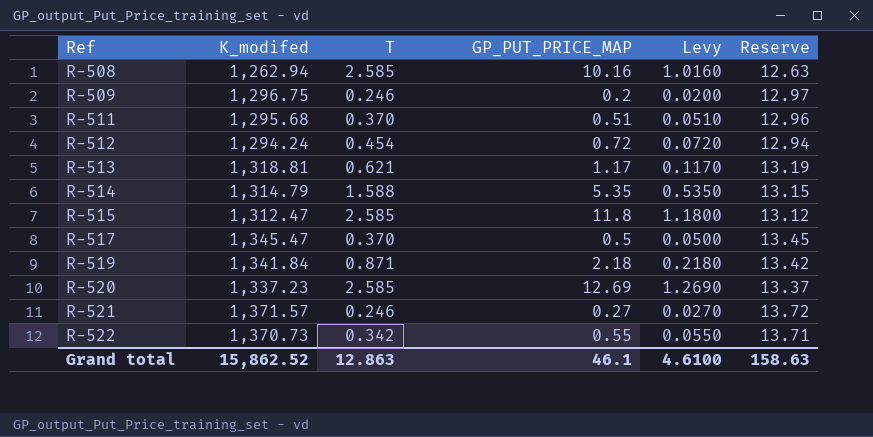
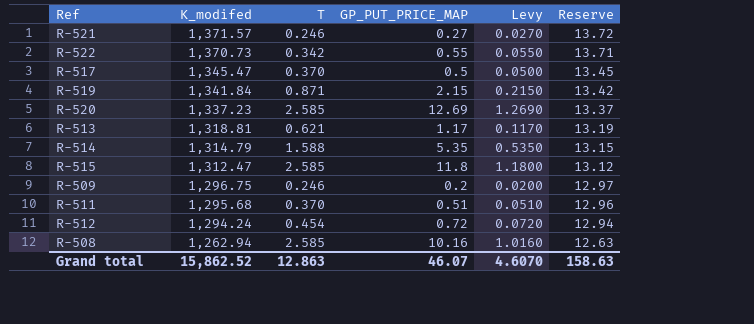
row order: Ref ascending -> K_modifed descending
R-519 | GP_PUT_PRICE_MAP: 2.18 -> 2.15
R-519 | Levy: 0.2180 -> 0.2150
Grand total | GP_PUT_PRICE_MAP: 46.1 -> 46.07
Grand total | Levy: 4.6100 -> 4.6070

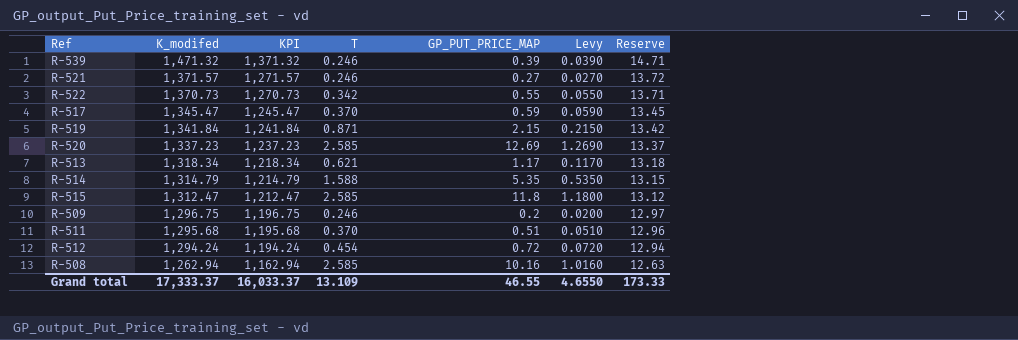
column KPI | formula: none -> [K_modifed] - 100
row R-539: none -> 1,471.32 | 1,371.32 | 0.246 | 0.39 | 0.0390 | 14.71
R-517 | GP_PUT_PRICE_MAP: 0.5 -> 0.59
R-517 | Levy: 0.0500 -> 0.0590
R-513 | K_modifed: 1,318.81 -> 1,318.34
R-513 | Reserve: 13.19 -> 13.18
Grand total | K_modifed: 15,862.52 -> 17,333.37
Grand total | T: 12.863 -> 13.109
Grand total | GP_PUT_PRICE_MAP: 46.07 -> 46.55
Grand total | Levy: 4.6070 -> 4.6550
Grand total | Reserve: 158.63 -> 173.33

